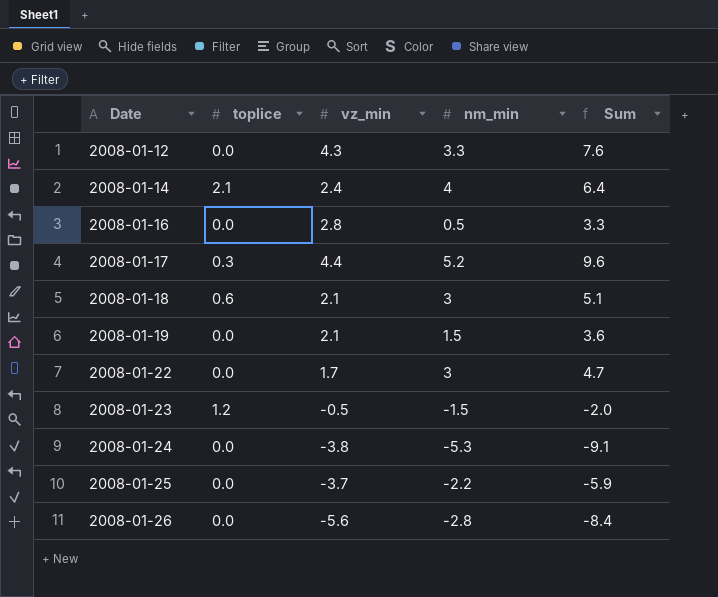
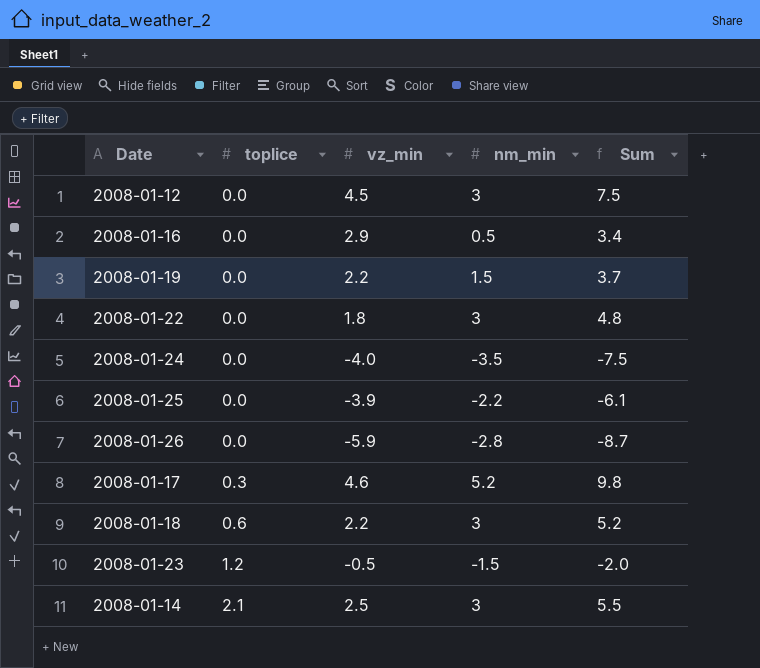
row order: Date ascending -> toplice ascending
2008-01-12 | vz_min: 4.3 -> 4.5
2008-01-12 | nm_min: 3.3 -> 3
2008-01-12 | Sum: 7.6 -> 7.5
2008-01-16 | vz_min: 2.8 -> 2.9
2008-01-16 | Sum: 3.3 -> 3.4
2008-01-19 | vz_min: 2.1 -> 2.2
2008-01-19 | Sum: 3.6 -> 3.7
2008-01-22 | vz_min: 1.7 -> 1.8
2008-01-22 | Sum: 4.7 -> 4.8
2008-01-24 | vz_min: -3.8 -> -4.0
2008-01-24 | nm_min: -5.3 -> -3.5
2008-01-24 | Sum: -9.1 -> -7.5
2008-01-25 | vz_min: -3.7 -> -3.9
2008-01-25 | Sum: -5.9 -> -6.1
2008-01-26 | vz_min: -5.6 -> -5.9
2008-01-26 | Sum: -8.4 -> -8.7
2008-01-17 | vz_min: 4.4 -> 4.6
2008-01-17 | Sum: 9.6 -> 9.8
2008-01-18 | vz_min: 2.1 -> 2.2
2008-01-18 | Sum: 5.1 -> 5.2
2008-01-14 | vz_min: 2.4 -> 2.5
2008-01-14 | nm_min: 4 -> 3
2008-01-14 | Sum: 6.4 -> 5.5

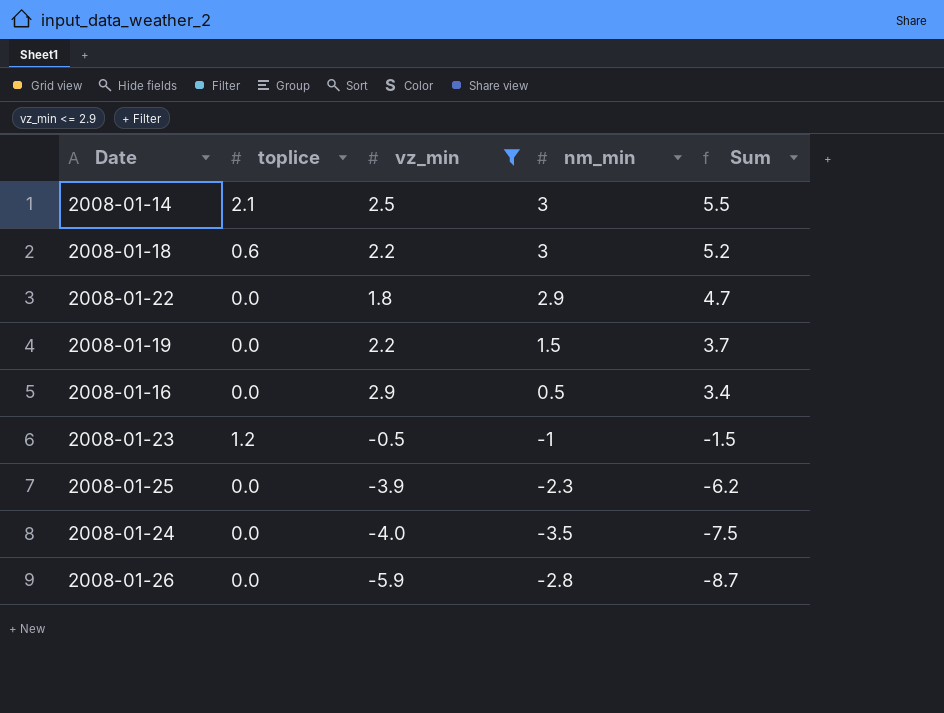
filter: none -> vz_min <= 2.9
row order: toplice ascending -> Sum descending
2008-01-22 | nm_min: 3 -> 2.9
2008-01-22 | Sum: 4.8 -> 4.7
2008-01-23 | nm_min: -1.5 -> -1
2008-01-23 | Sum: -2.0 -> -1.5
2008-01-25 | nm_min: -2.2 -> -2.3
2008-01-25 | Sum: -6.1 -> -6.2

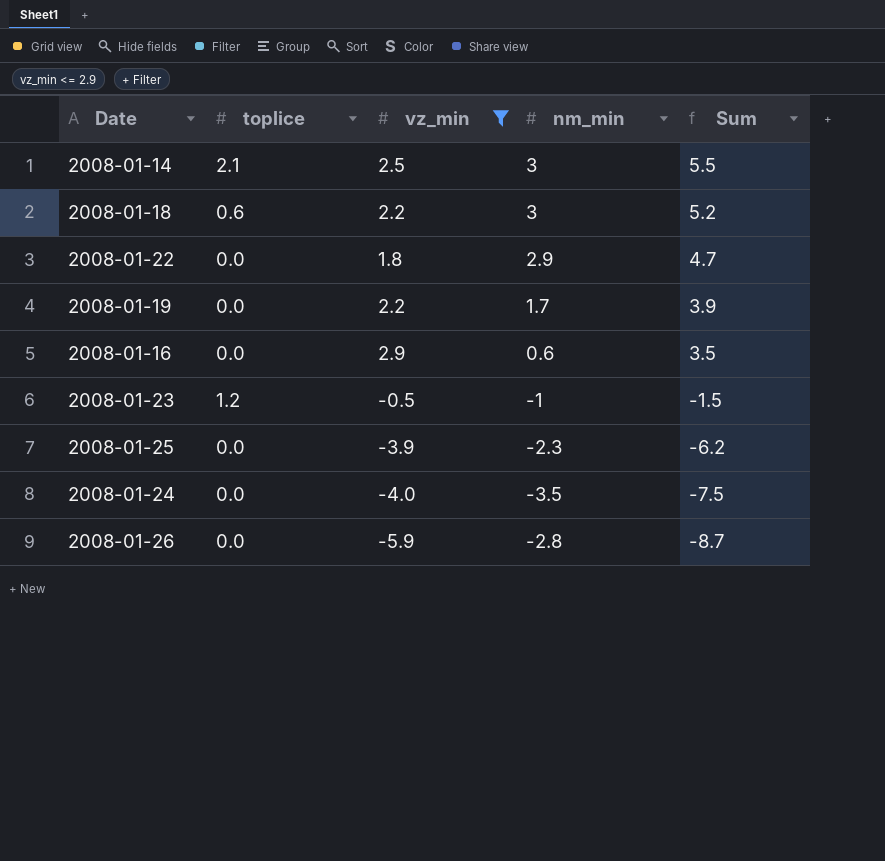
2008-01-19 | nm_min: 1.5 -> 1.7
2008-01-19 | Sum: 3.7 -> 3.9
2008-01-16 | nm_min: 0.5 -> 0.6
2008-01-16 | Sum: 3.4 -> 3.5

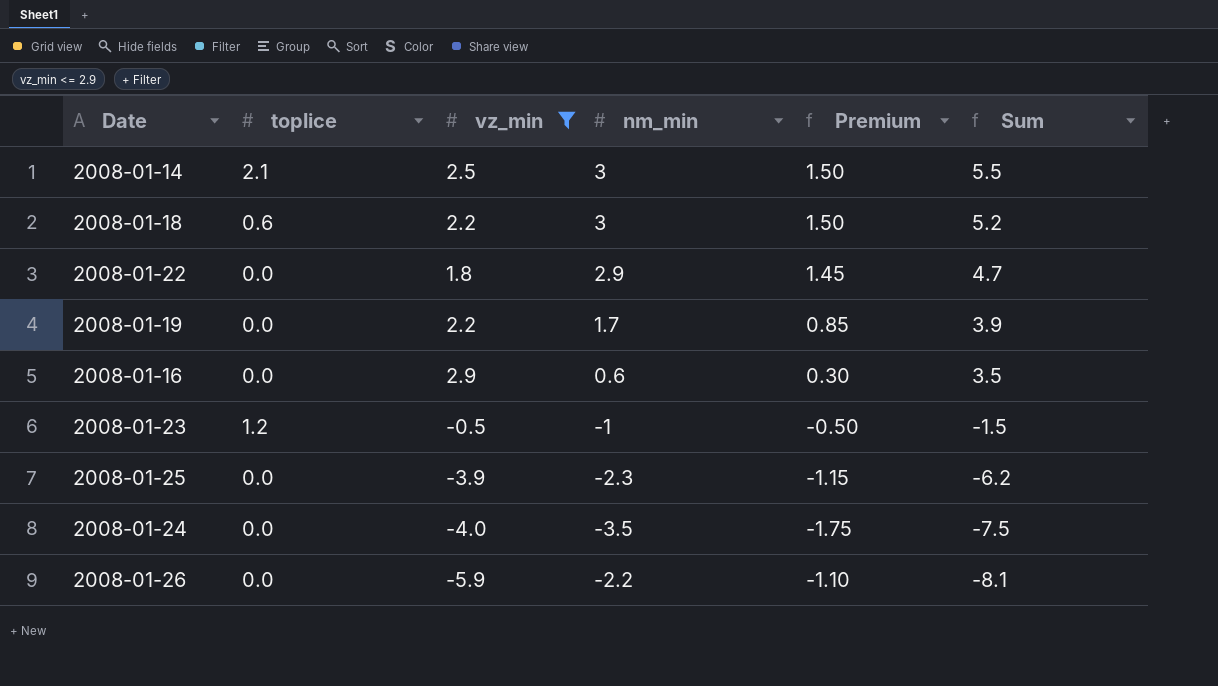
column Premium | formula: none -> [nm_min] * 0.5
2008-01-26 | nm_min: -2.8 -> -2.2
2008-01-26 | Sum: -8.7 -> -8.1

